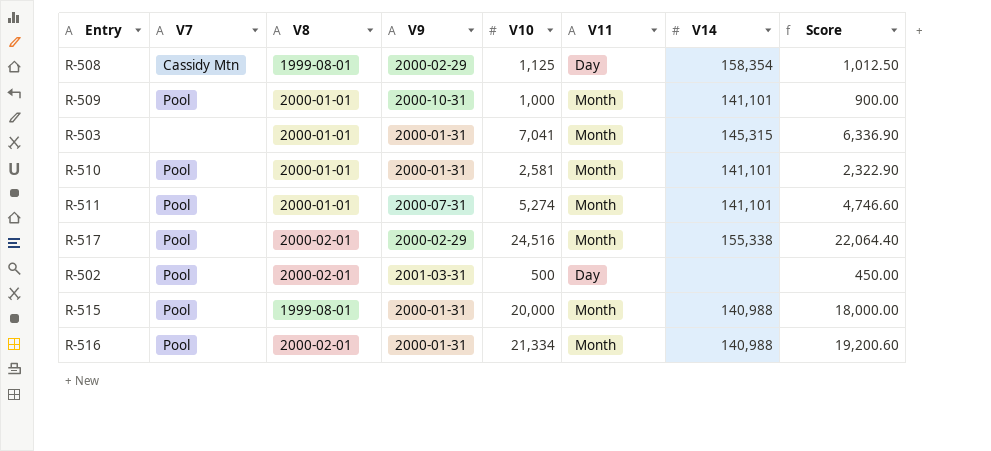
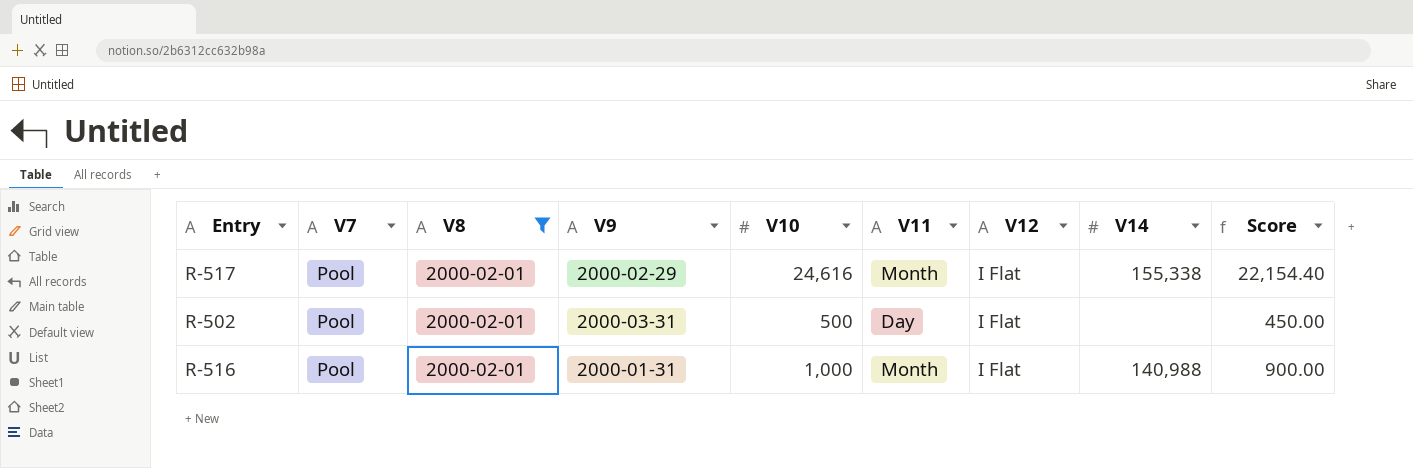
filter: none -> V8 = 2000-02-01
column V12 | position: none -> 7
R-517 | V10: 24,516 -> 24,616
R-517 | Score: 22,064.40 -> 22,154.40
R-502 | V9: 2001-03-31 -> 2000-03-31
R-516 | V10: 21,334 -> 1,000
R-516 | Score: 19,200.60 -> 900.00

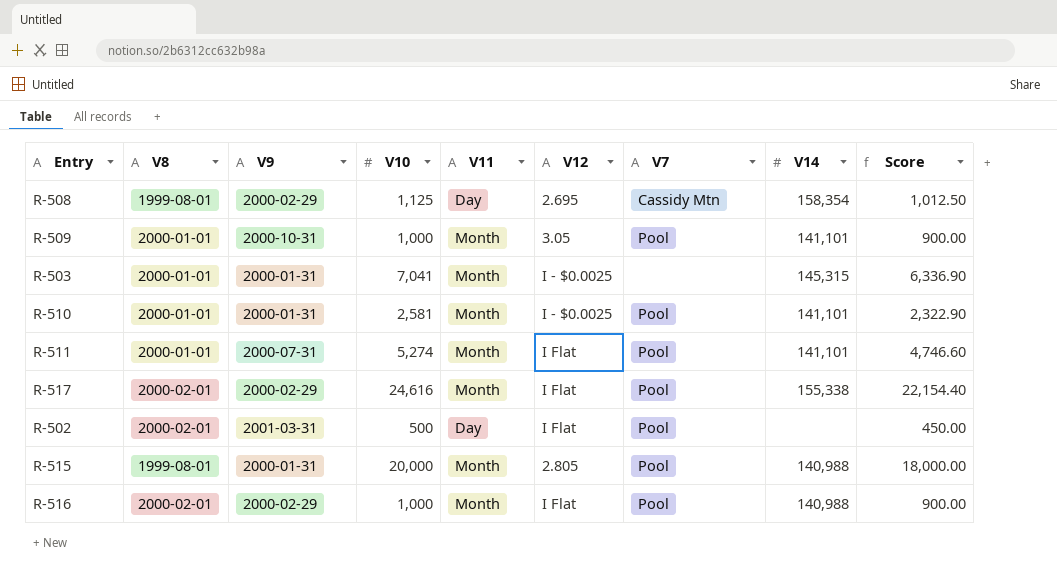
filter: V8 = 2000-02-01 -> none
column V7 | position: 2 -> 7
R-502 | V9: 2000-03-31 -> 2001-03-31
R-516 | V9: 2000-01-31 -> 2000-02-29

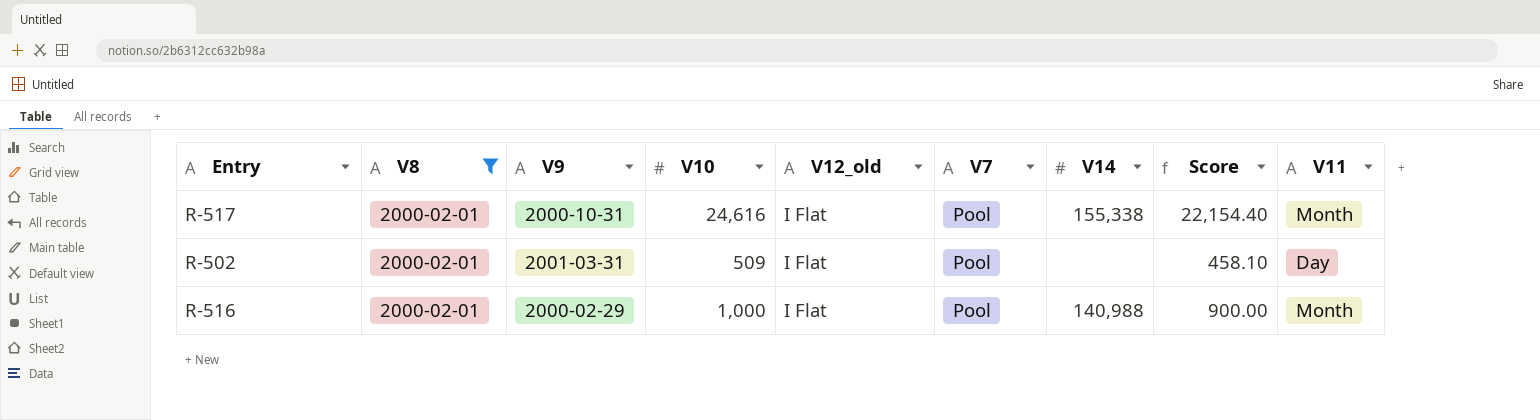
filter: none -> V8 = 2000-02-01
column name: V12 -> V12_old
column V11 | position: 5 -> 9
R-517 | V9: 2000-02-29 -> 2000-10-31
R-502 | V10: 500 -> 509
R-502 | Score: 450.00 -> 458.10

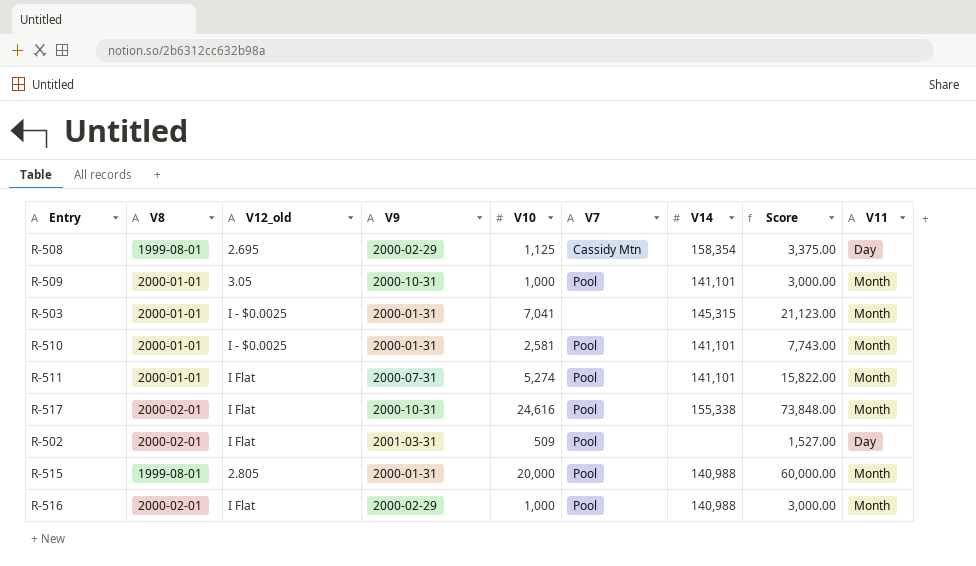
filter: V8 = 2000-02-01 -> none
column V12_old | position: 5 -> 3
column Score | formula: [V10] * 0.9 -> [V10] * 3

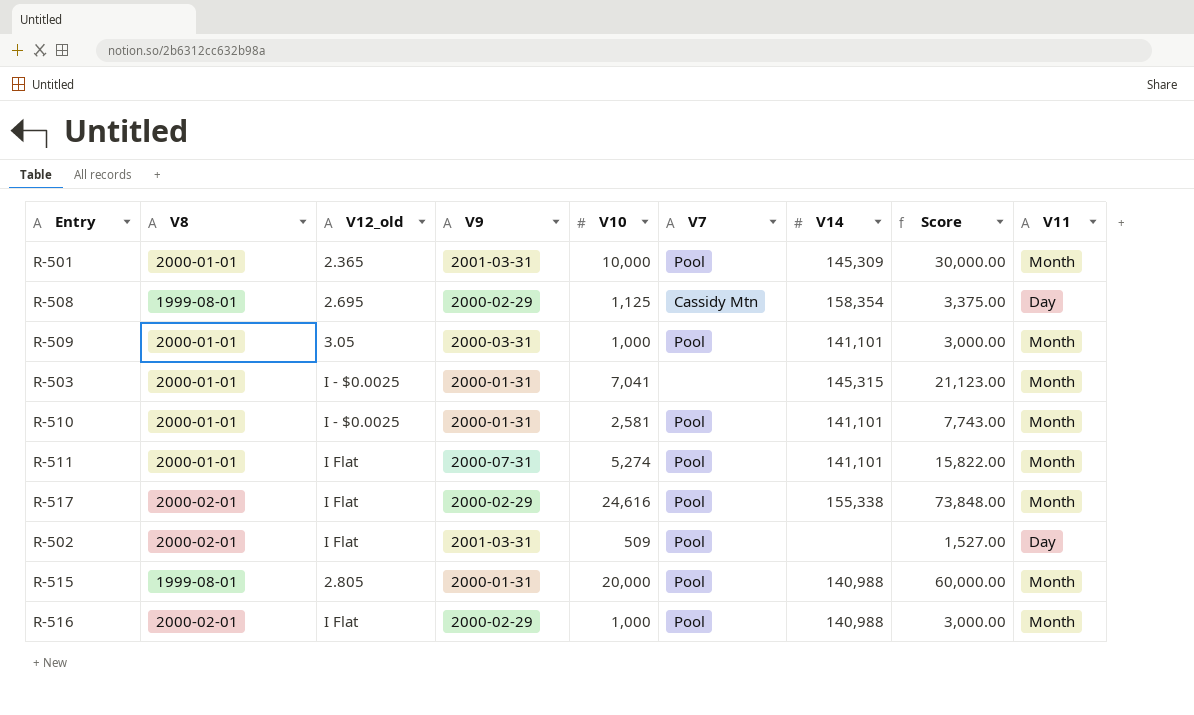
row R-501: none -> 2000-01-01 | 2.365 | 2001-03-31 | 10,000 | Pool | 145,309 | 30,000.00 | Month
R-509 | V9: 2000-10-31 -> 2000-03-31
R-517 | V9: 2000-10-31 -> 2000-02-29

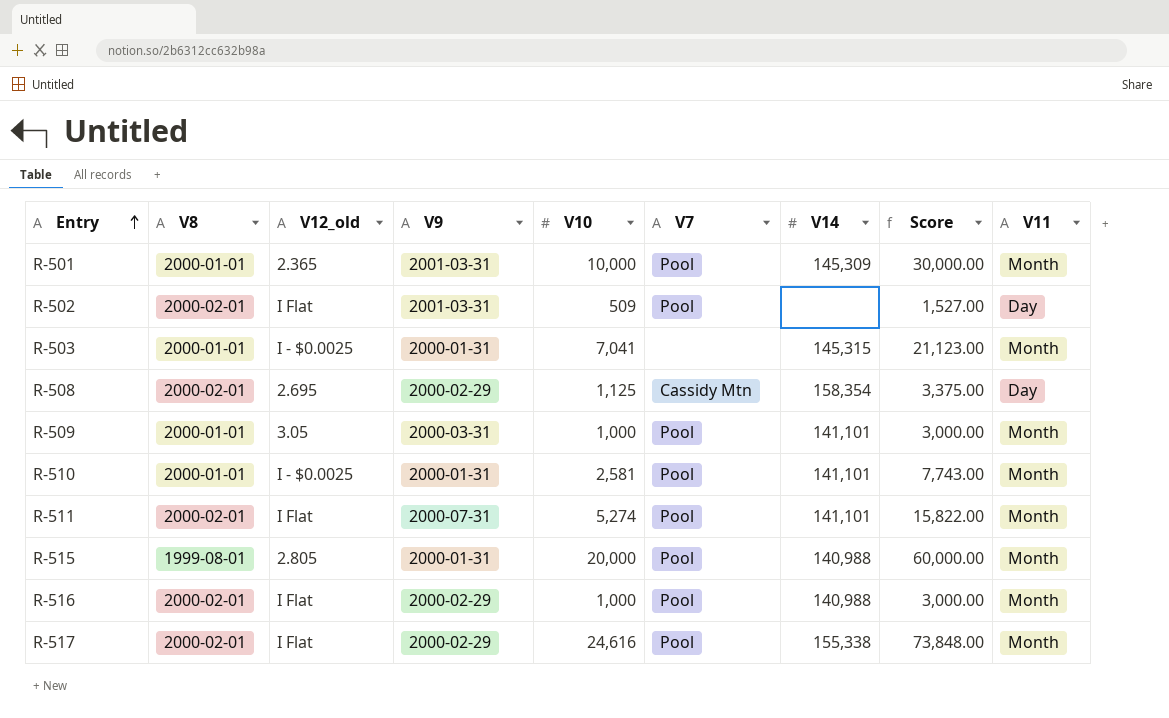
row order: none -> Entry ascending
R-508 | V8: 1999-08-01 -> 2000-02-01
R-511 | V8: 2000-01-01 -> 2000-02-01

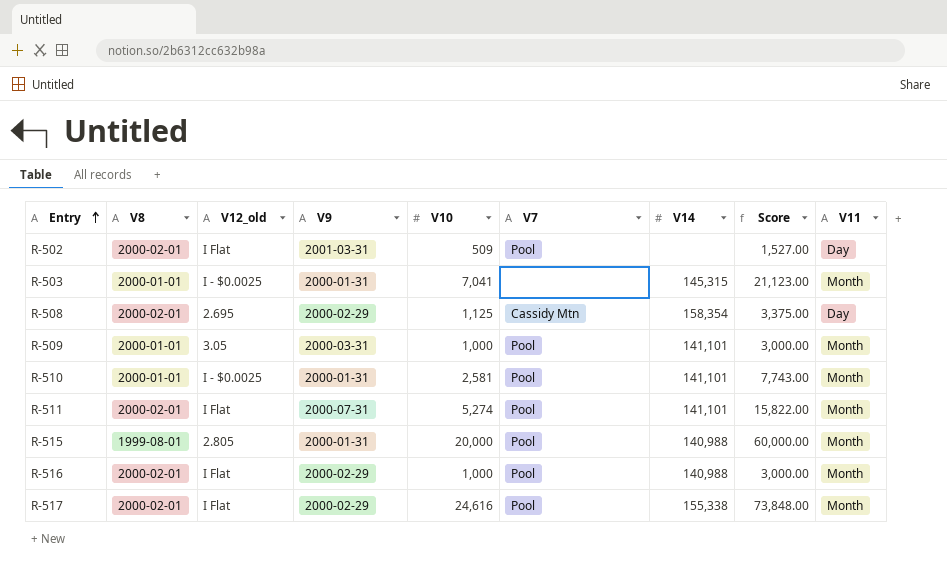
row R-501: 2000-01-01 | 2.365 | 2001-03-31 | 10,000 | Pool | 145,309 | 30,000.00 | Month -> none

